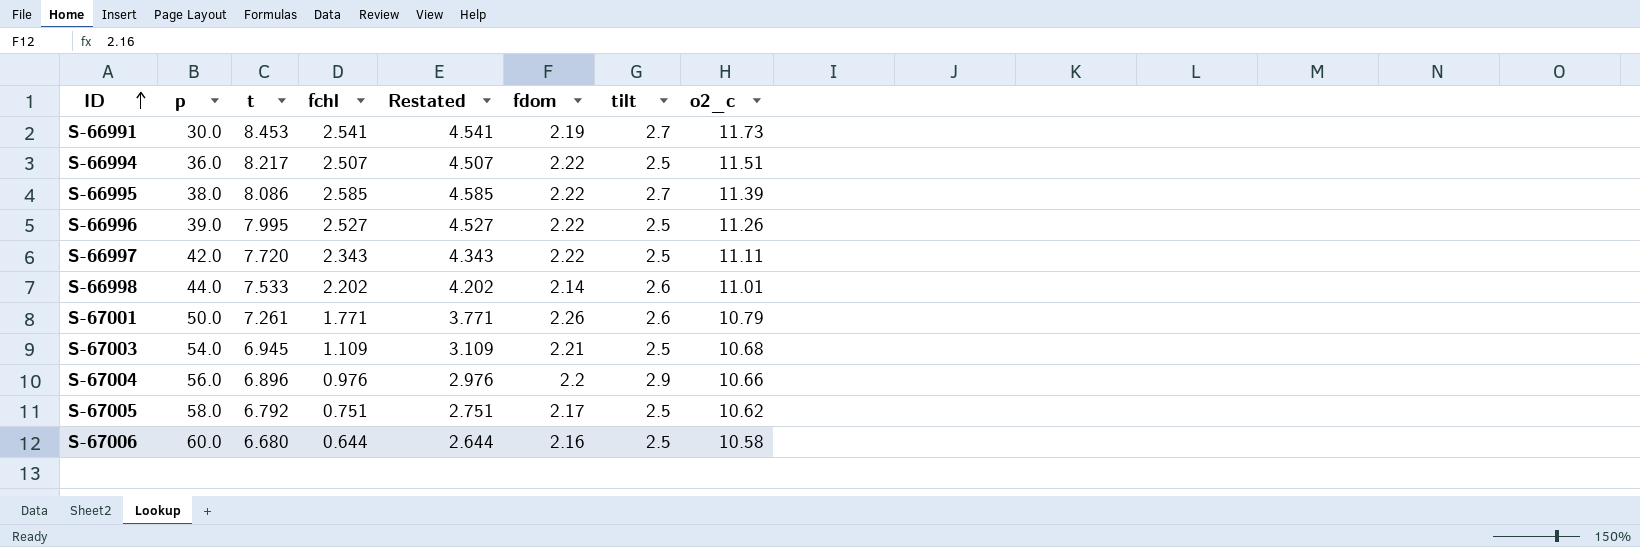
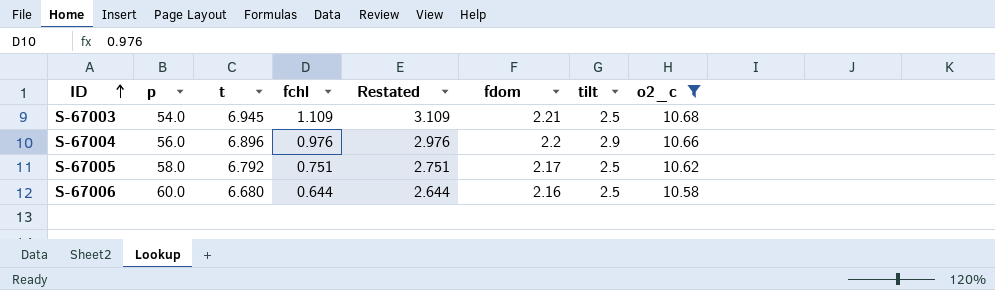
filter: none -> o2_c <= 10.68

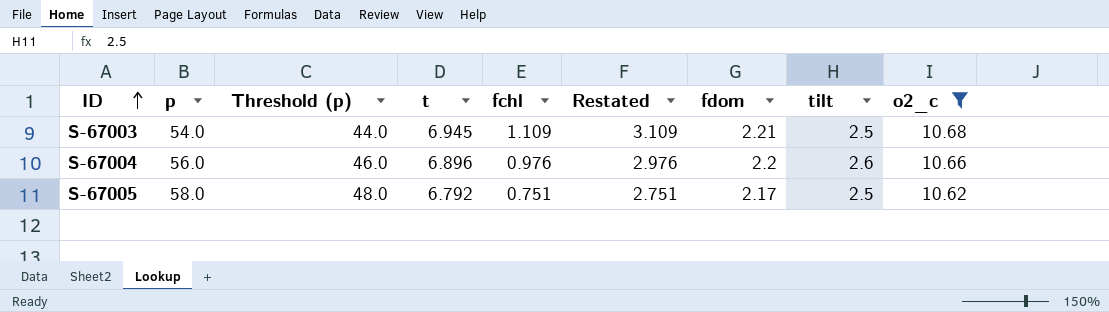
column Threshold (p) | formula: none -> [p] - 10
row S-67006: 60.0 | 6.680 | 0.644 | 2.644 | 2.16 | 2.5 | 10.58 -> none
S-67004 | tilt: 2.9 -> 2.6

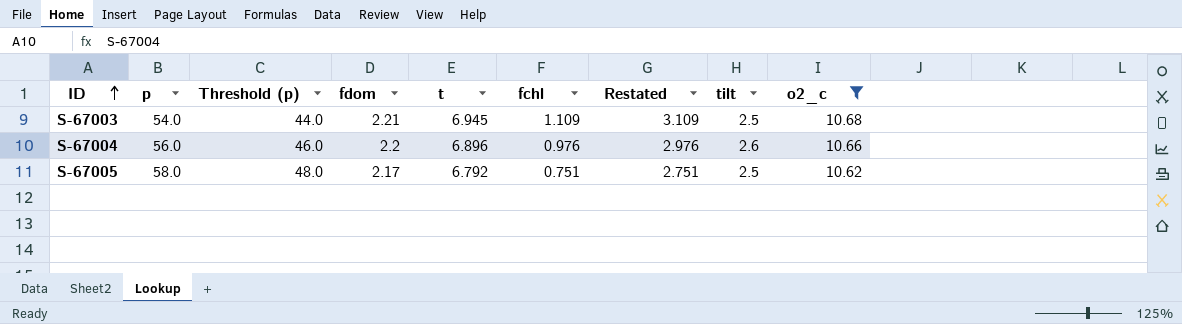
column fdom | position: 7 -> 4

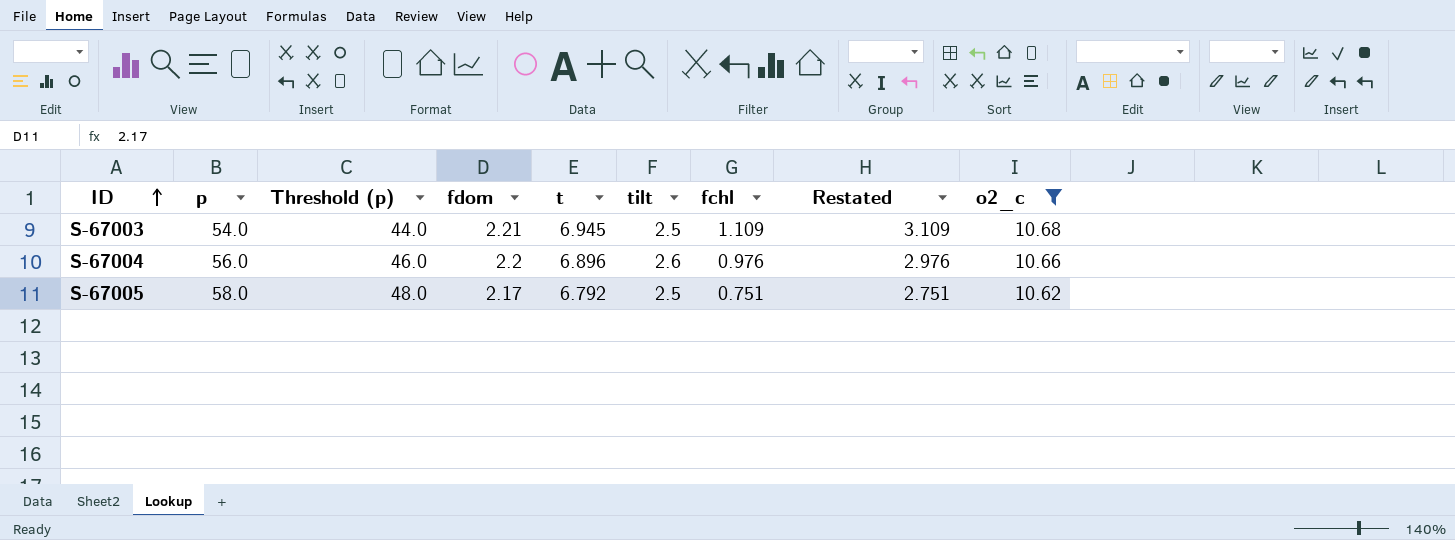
column tilt | position: 8 -> 6

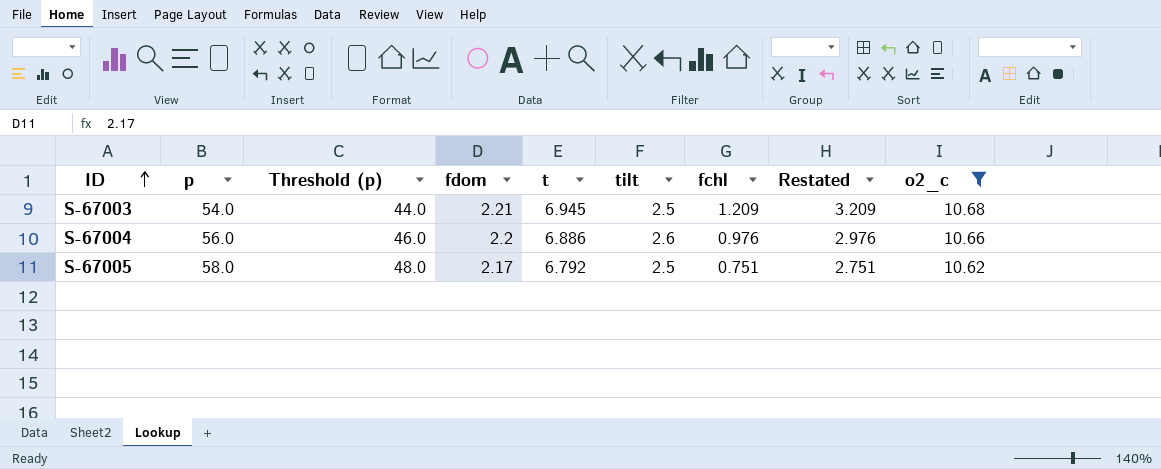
S-67003 | fchl: 1.109 -> 1.209
S-67003 | Restated: 3.109 -> 3.209
S-67004 | t: 6.896 -> 6.886

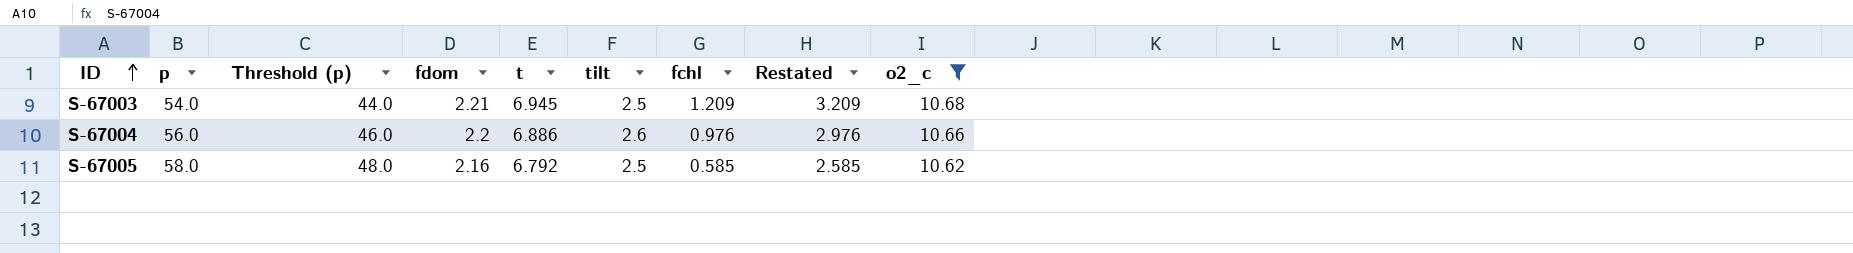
S-67005 | fdom: 2.17 -> 2.16
S-67005 | fchl: 0.751 -> 0.585
S-67005 | Restated: 2.751 -> 2.585

